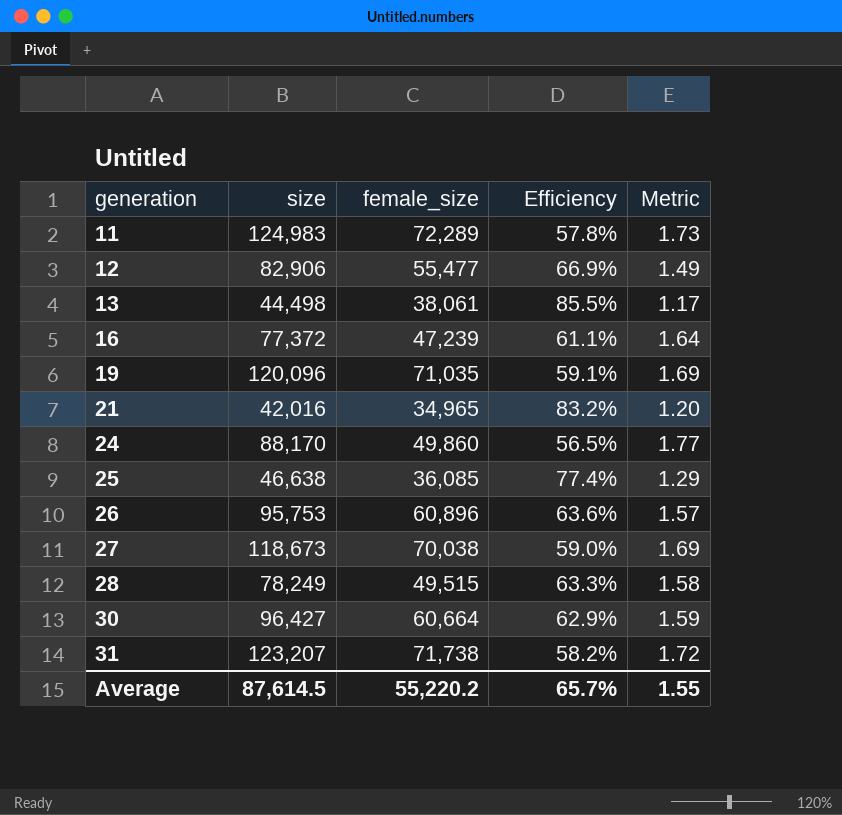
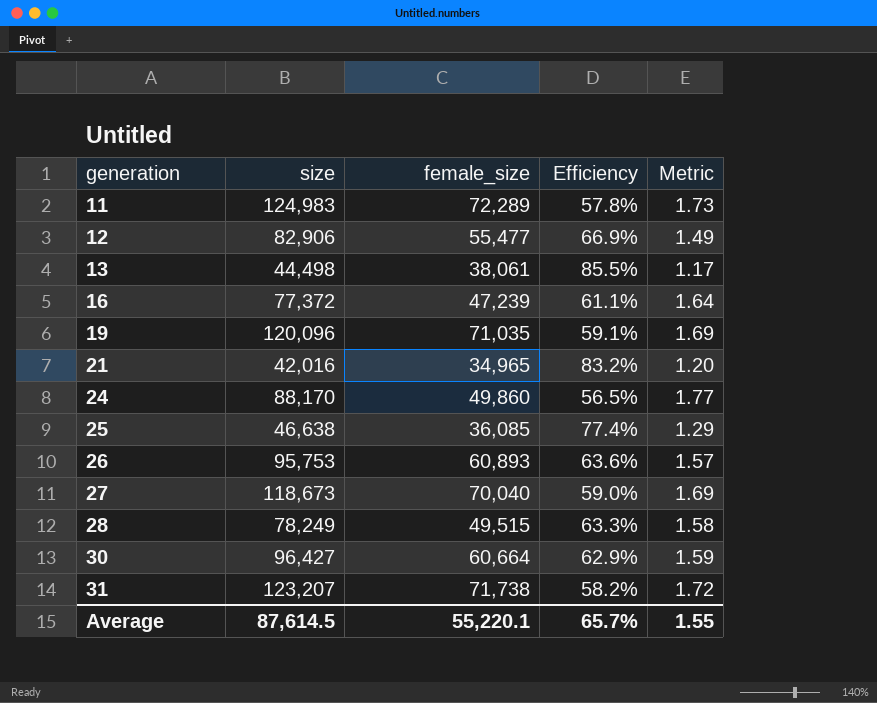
26 | female_size: 60,896 -> 60,893
27 | female_size: 70,038 -> 70,040
Average | female_size: 55,220.2 -> 55,220.1

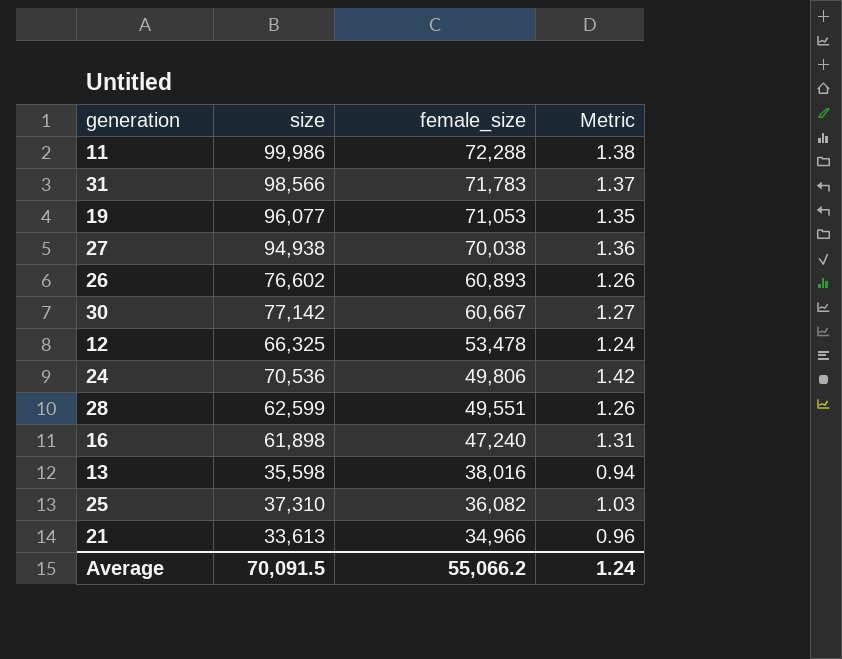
row order: generation ascending -> female_size descending
column Efficiency | formula: [female_size] / [size] -> none
11 | size: 124,983 -> 99,986
11 | female_size: 72,289 -> 72,288
11 | Metric: 1.73 -> 1.38
31 | size: 123,207 -> 98,566
31 | female_size: 71,738 -> 71,783
31 | Metric: 1.72 -> 1.37
19 | size: 120,096 -> 96,077
19 | female_size: 71,035 -> 71,053
19 | Metric: 1.69 -> 1.35
27 | size: 118,673 -> 94,938
27 | female_size: 70,040 -> 70,038
27 | Metric: 1.69 -> 1.36
26 | size: 95,753 -> 76,602
26 | Metric: 1.57 -> 1.26
30 | size: 96,427 -> 77,142
30 | female_size: 60,664 -> 60,667
30 | Metric: 1.59 -> 1.27
12 | size: 82,906 -> 66,325
12 | female_size: 55,477 -> 53,478
12 | Metric: 1.49 -> 1.24
24 | size: 88,170 -> 70,536
24 | female_size: 49,860 -> 49,806
24 | Metric: 1.77 -> 1.42
28 | size: 78,249 -> 62,599
28 | female_size: 49,515 -> 49,551
28 | Metric: 1.58 -> 1.26
16 | size: 77,372 -> 61,898
16 | female_size: 47,239 -> 47,240
16 | Metric: 1.64 -> 1.31
13 | size: 44,498 -> 35,598
13 | female_size: 38,061 -> 38,016
13 | Metric: 1.17 -> 0.94
25 | size: 46,638 -> 37,310
25 | female_size: 36,085 -> 36,082
25 | Metric: 1.29 -> 1.03
21 | size: 42,016 -> 33,613
21 | female_size: 34,965 -> 34,966
21 | Metric: 1.20 -> 0.96
Average | size: 87,614.5 -> 70,091.5
Average | female_size: 55,220.1 -> 55,066.2
Average | Metric: 1.55 -> 1.24

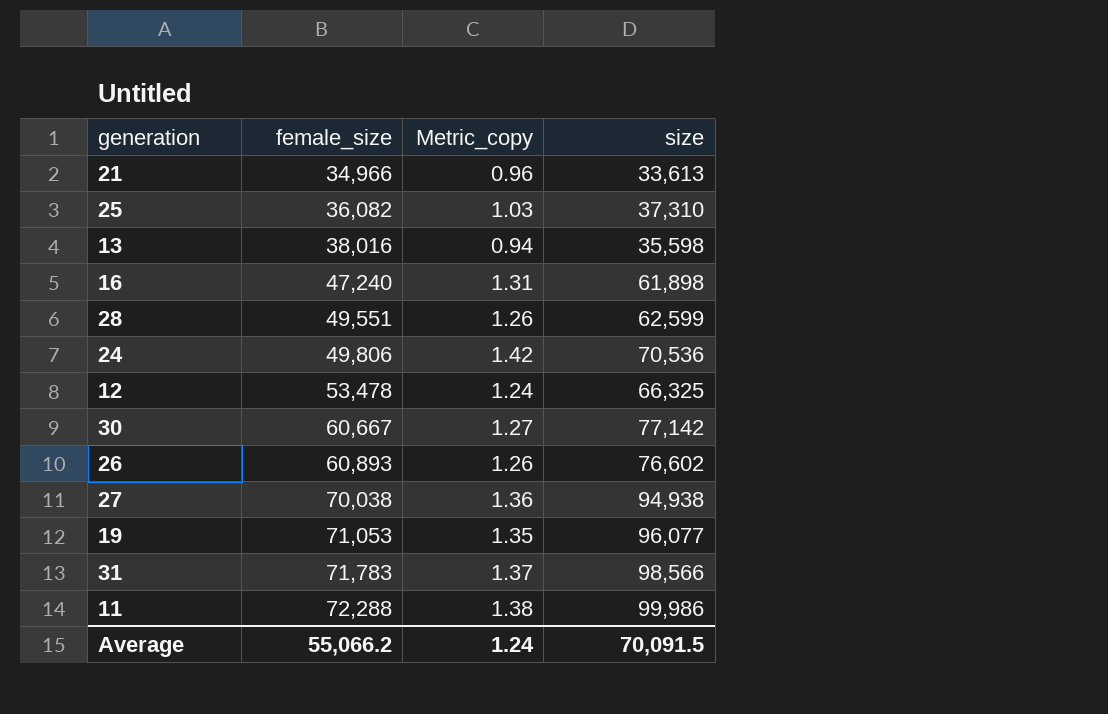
row order: female_size descending -> female_size ascending
column name: Metric -> Metric_copy
column size | position: 2 -> 4

